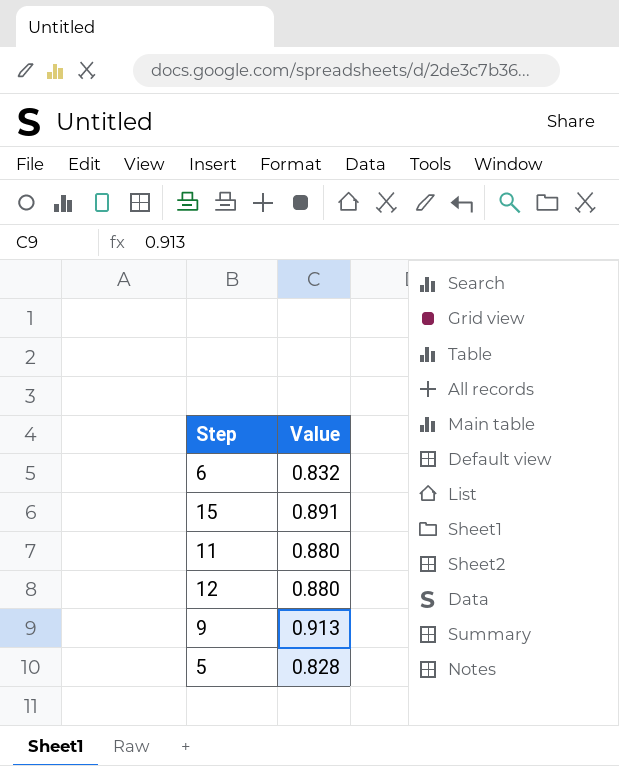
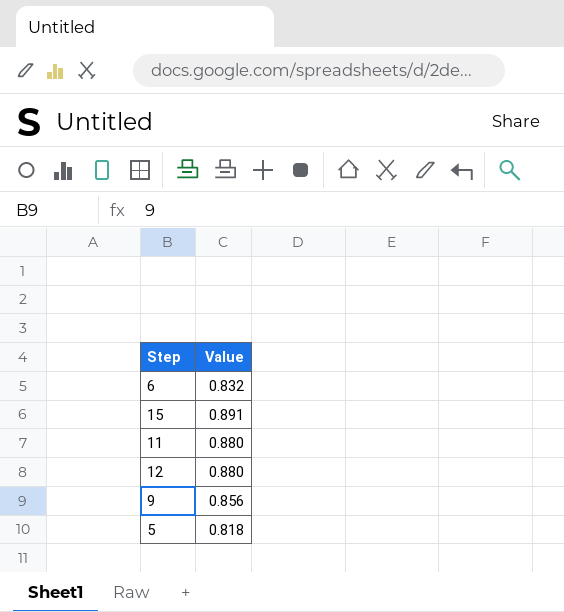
9 | Value: 0.913 -> 0.856
5 | Value: 0.828 -> 0.818

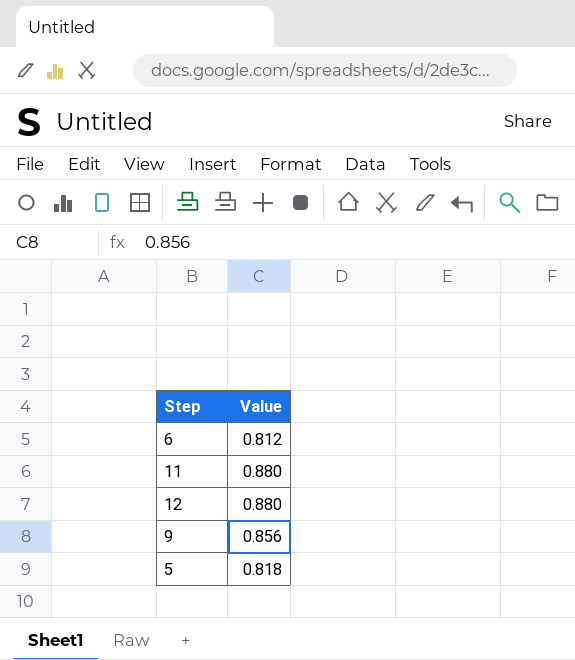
row 15: 0.891 -> none
6 | Value: 0.832 -> 0.812

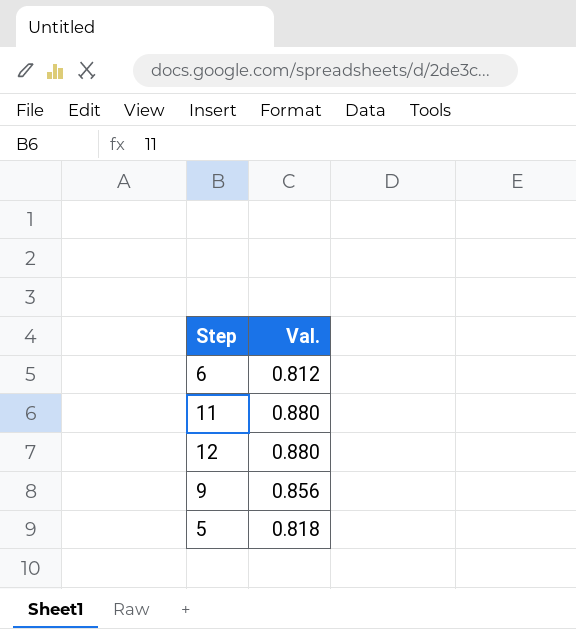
column name: Value -> Val.

